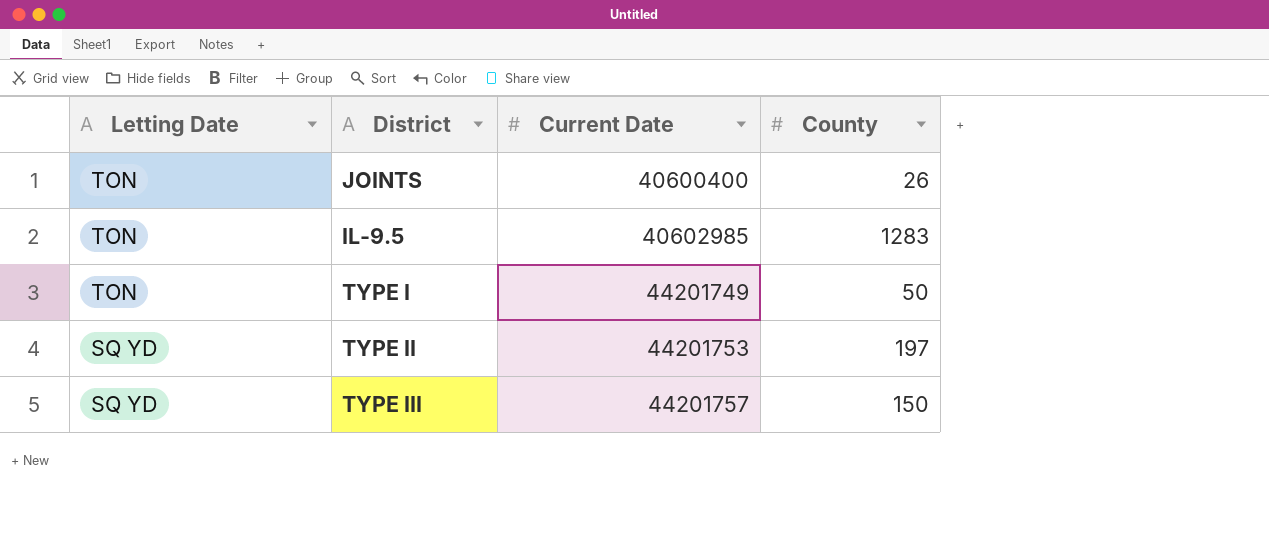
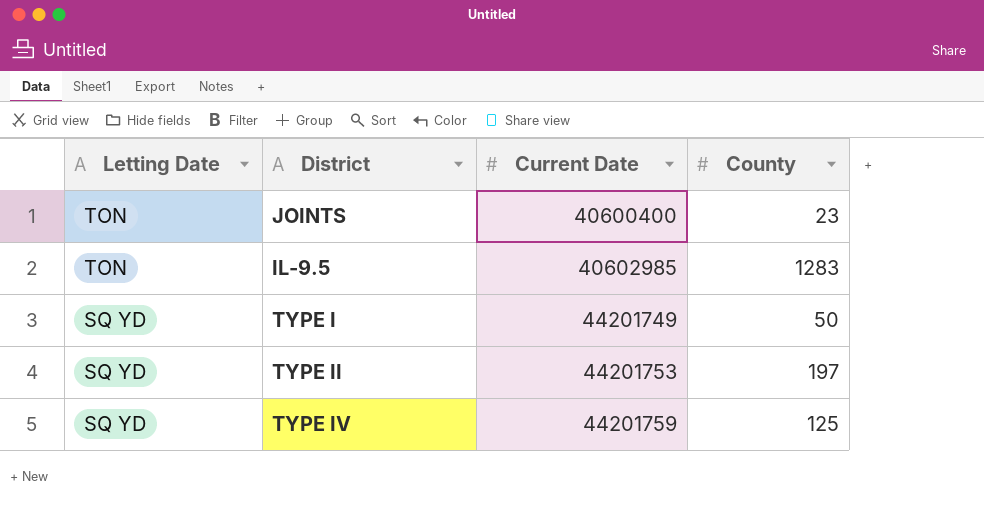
row TYPE III: SQ YD | 44201757 | 150 -> none
JOINTS | County: 26 -> 23
TYPE I | Letting Date: TON -> SQ YD
row TYPE IV: none -> SQ YD | 44201759 | 125

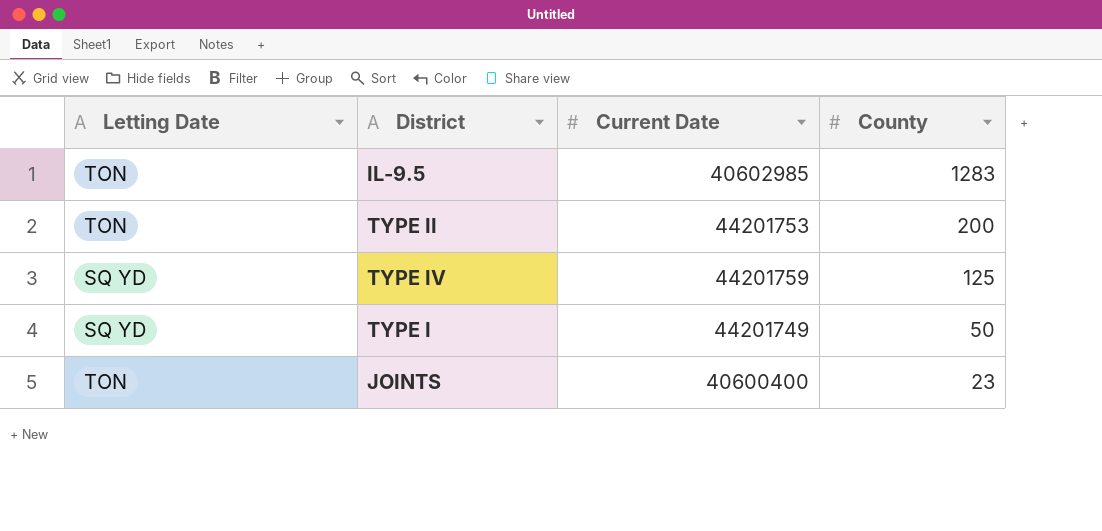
row order: Letting Date descending -> County descending
TYPE II | Letting Date: SQ YD -> TON
TYPE II | County: 197 -> 200

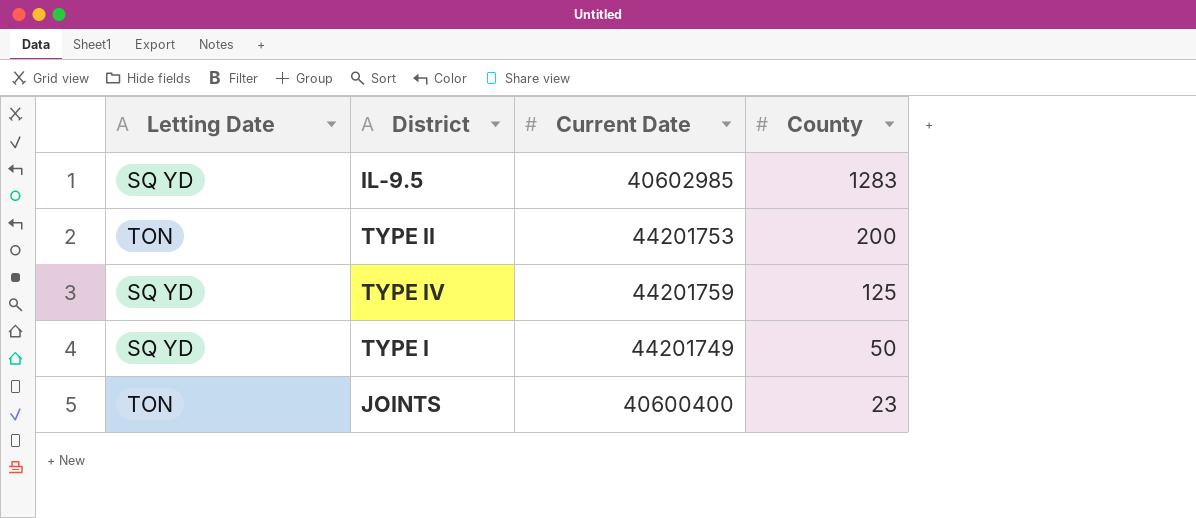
IL-9.5 | Letting Date: TON -> SQ YD

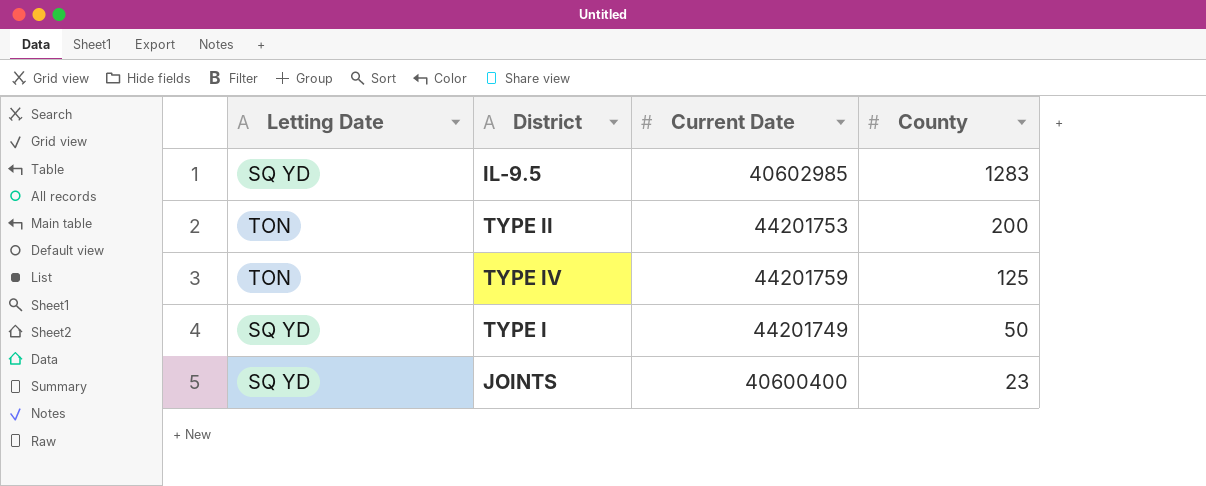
TYPE IV | Letting Date: SQ YD -> TON
JOINTS | Letting Date: TON -> SQ YD

